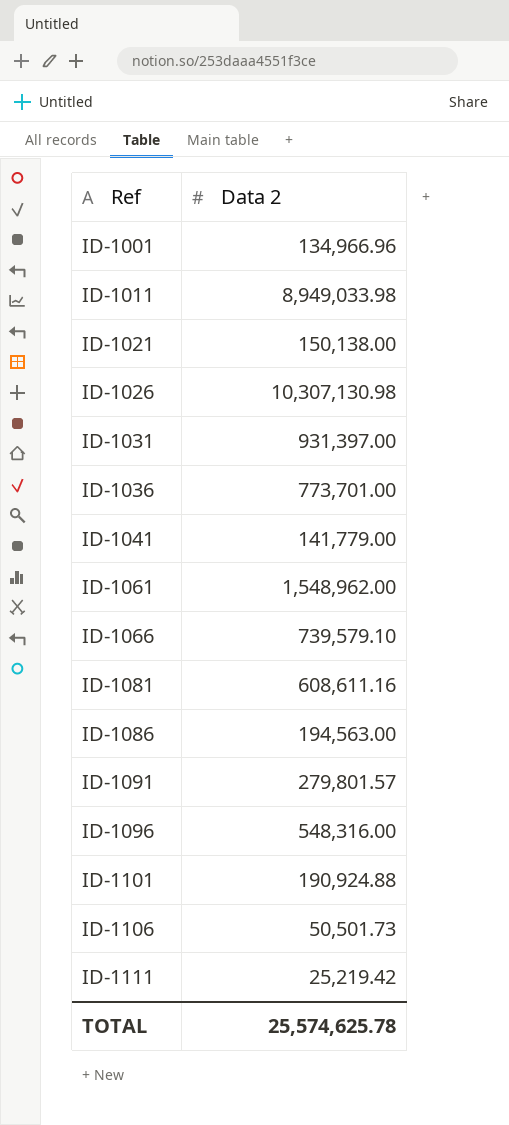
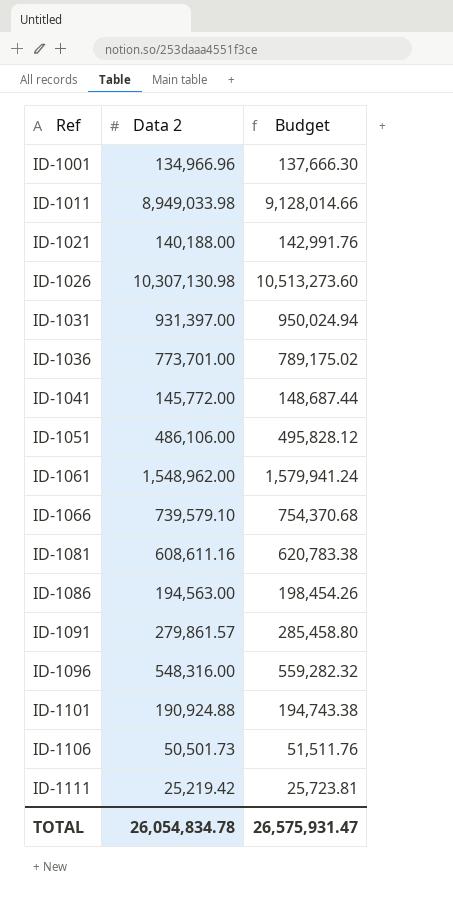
column Budget | formula: none -> [Data 2] * 1.02
ID-1021 | Data 2: 150,138.00 -> 140,188.00
ID-1041 | Data 2: 141,779.00 -> 145,772.00
row ID-1051: none -> 486,106.00 | 495,828.12
ID-1091 | Data 2: 279,801.57 -> 279,861.57
TOTAL | Data 2: 25,574,625.78 -> 26,054,834.78

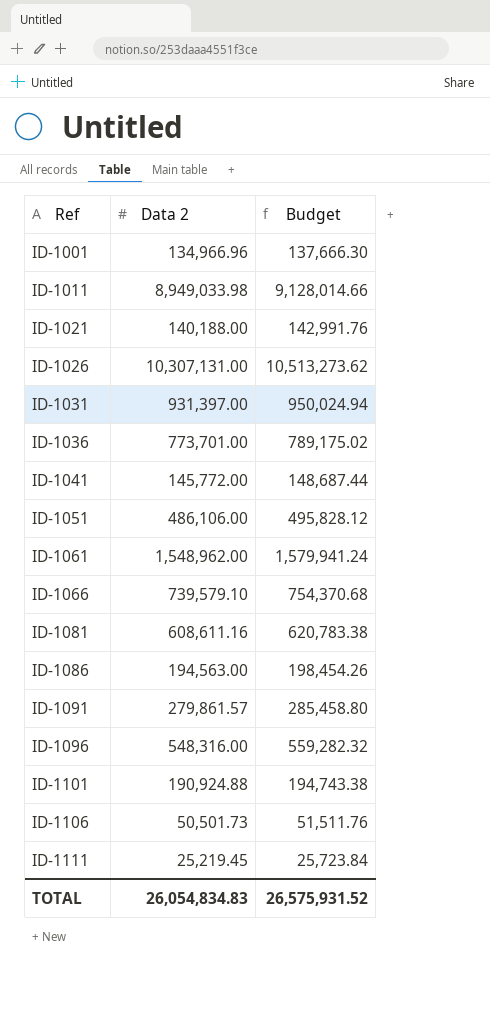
ID-1026 | Data 2: 10,307,130.98 -> 10,307,131.00
ID-1026 | Budget: 10,513,273.60 -> 10,513,273.62
ID-1111 | Data 2: 25,219.42 -> 25,219.45
ID-1111 | Budget: 25,723.81 -> 25,723.84
TOTAL | Data 2: 26,054,834.78 -> 26,054,834.83
TOTAL | Budget: 26,575,931.47 -> 26,575,931.52

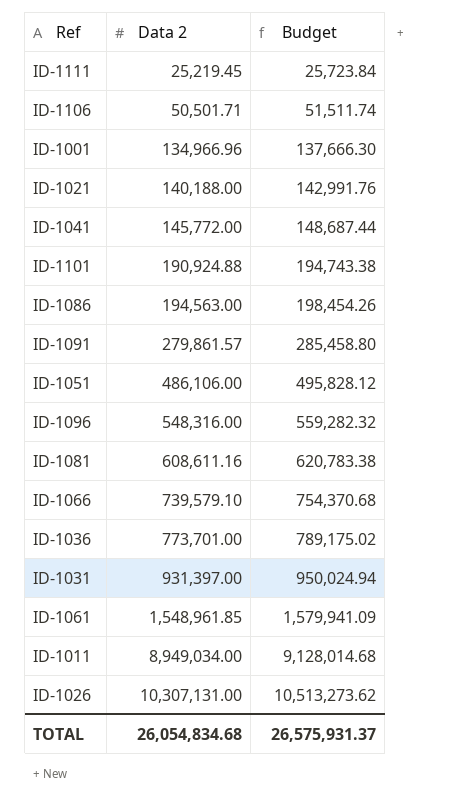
row order: Ref ascending -> Data 2 ascending
ID-1106 | Data 2: 50,501.73 -> 50,501.71
ID-1106 | Budget: 51,511.76 -> 51,511.74
ID-1061 | Data 2: 1,548,962.00 -> 1,548,961.85
ID-1061 | Budget: 1,579,941.24 -> 1,579,941.09
ID-1011 | Data 2: 8,949,033.98 -> 8,949,034.00
ID-1011 | Budget: 9,128,014.66 -> 9,128,014.68
TOTAL | Data 2: 26,054,834.83 -> 26,054,834.68
TOTAL | Budget: 26,575,931.52 -> 26,575,931.37

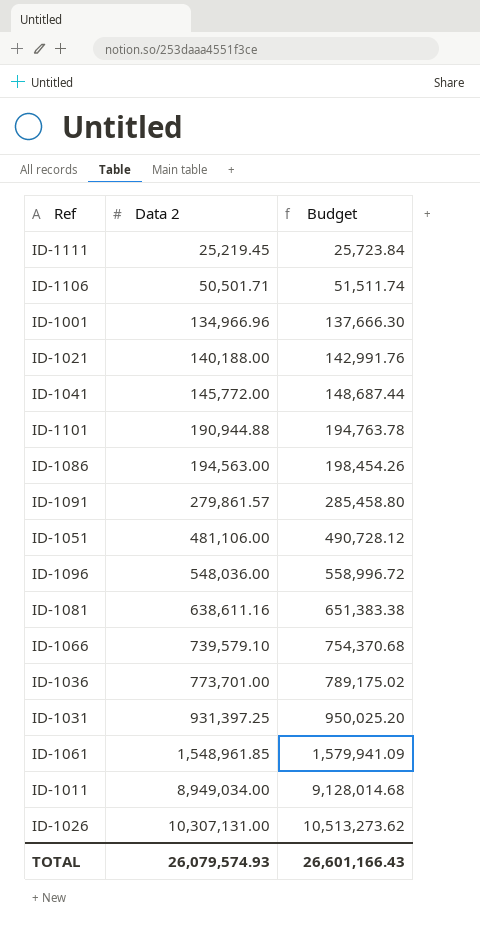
ID-1101 | Data 2: 190,924.88 -> 190,944.88
ID-1101 | Budget: 194,743.38 -> 194,763.78
ID-1051 | Data 2: 486,106.00 -> 481,106.00
ID-1051 | Budget: 495,828.12 -> 490,728.12
ID-1096 | Data 2: 548,316.00 -> 548,036.00
ID-1096 | Budget: 559,282.32 -> 558,996.72
ID-1081 | Data 2: 608,611.16 -> 638,611.16
ID-1081 | Budget: 620,783.38 -> 651,383.38
ID-1031 | Data 2: 931,397.00 -> 931,397.25
ID-1031 | Budget: 950,024.94 -> 950,025.20
TOTAL | Data 2: 26,054,834.68 -> 26,079,574.93
TOTAL | Budget: 26,575,931.37 -> 26,601,166.43

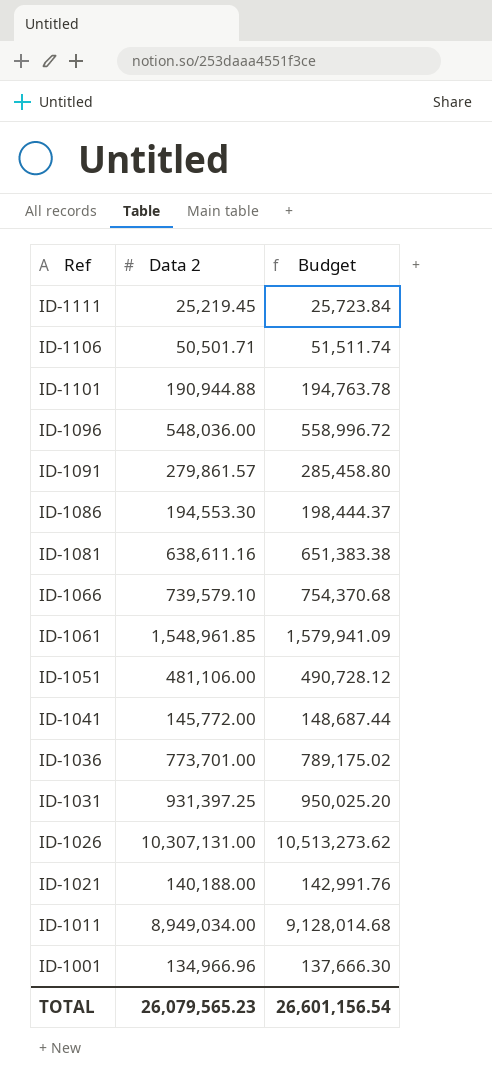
row order: Data 2 ascending -> Ref descending
ID-1086 | Data 2: 194,563.00 -> 194,553.30
ID-1086 | Budget: 198,454.26 -> 198,444.37
TOTAL | Data 2: 26,079,574.93 -> 26,079,565.23
TOTAL | Budget: 26,601,166.43 -> 26,601,156.54

